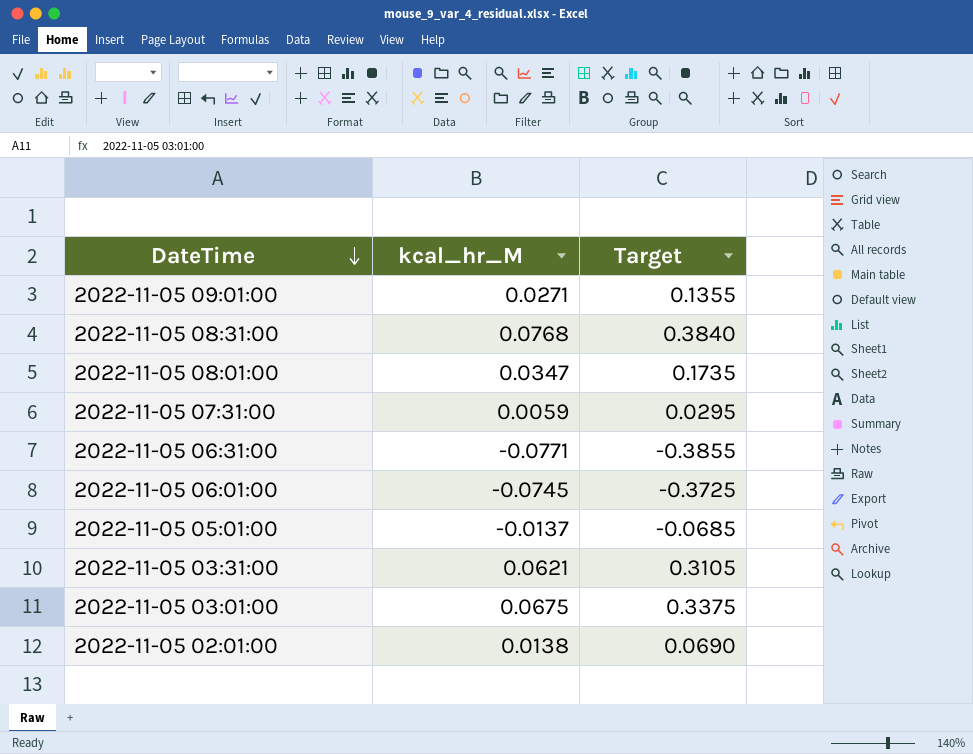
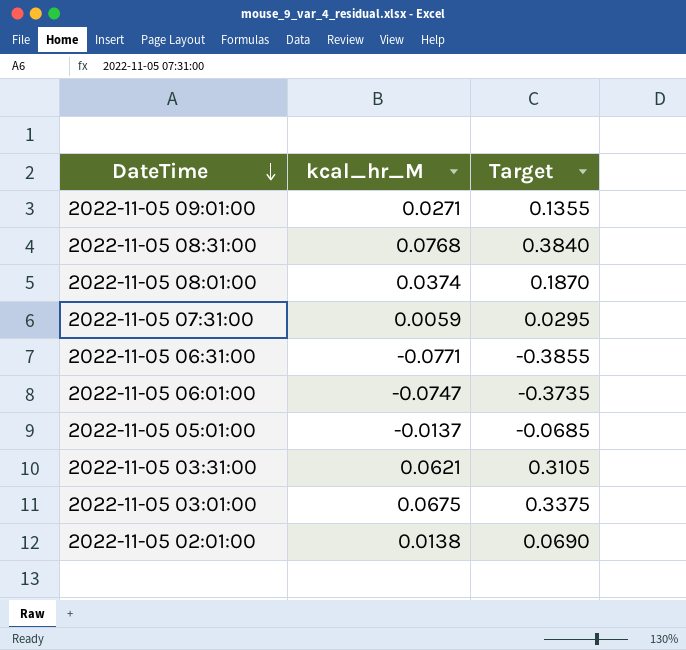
2022-11-05 08:01:00 | kcal_hr_M: 0.0347 -> 0.0374
2022-11-05 08:01:00 | Target: 0.1735 -> 0.1870
2022-11-05 06:01:00 | kcal_hr_M: -0.0745 -> -0.0747
2022-11-05 06:01:00 | Target: -0.3725 -> -0.3735

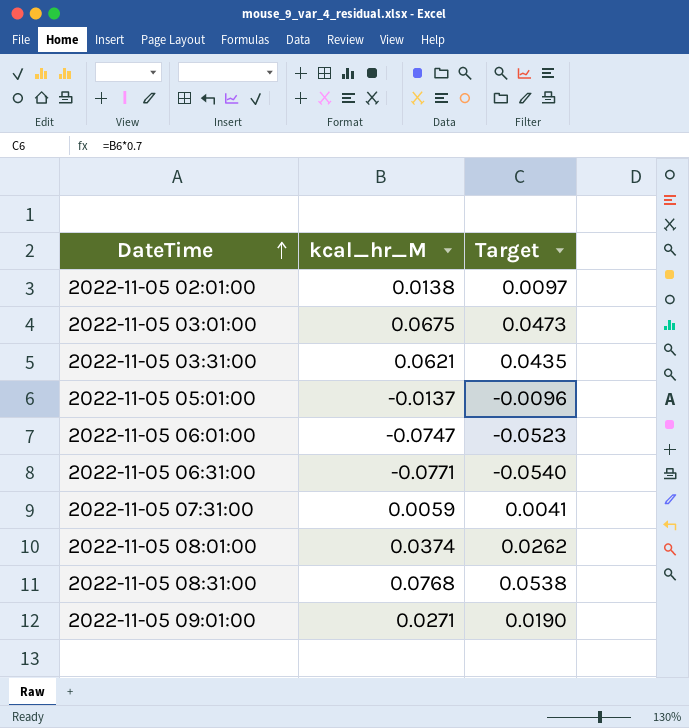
row order: DateTime descending -> DateTime ascending
column Target | formula: [kcal_hr_M] * 5 -> [kcal_hr_M] * 0.7

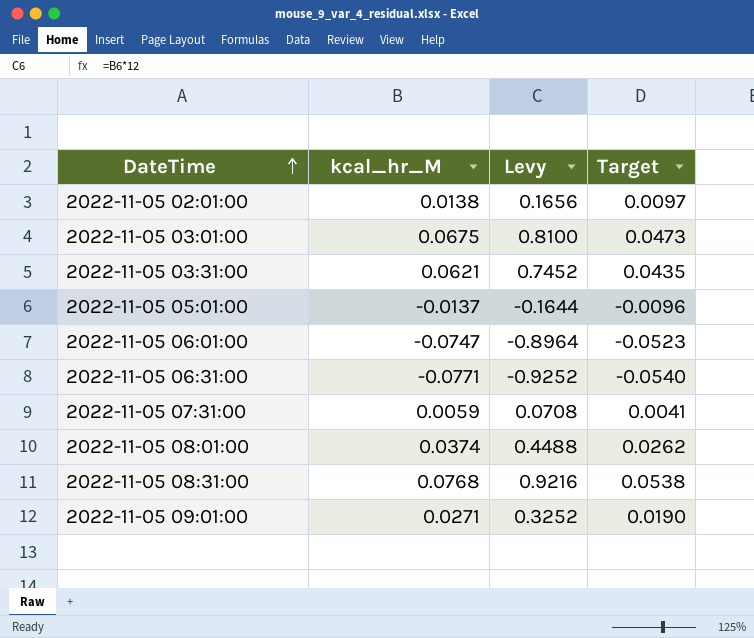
column Levy | formula: none -> [kcal_hr_M] * 12

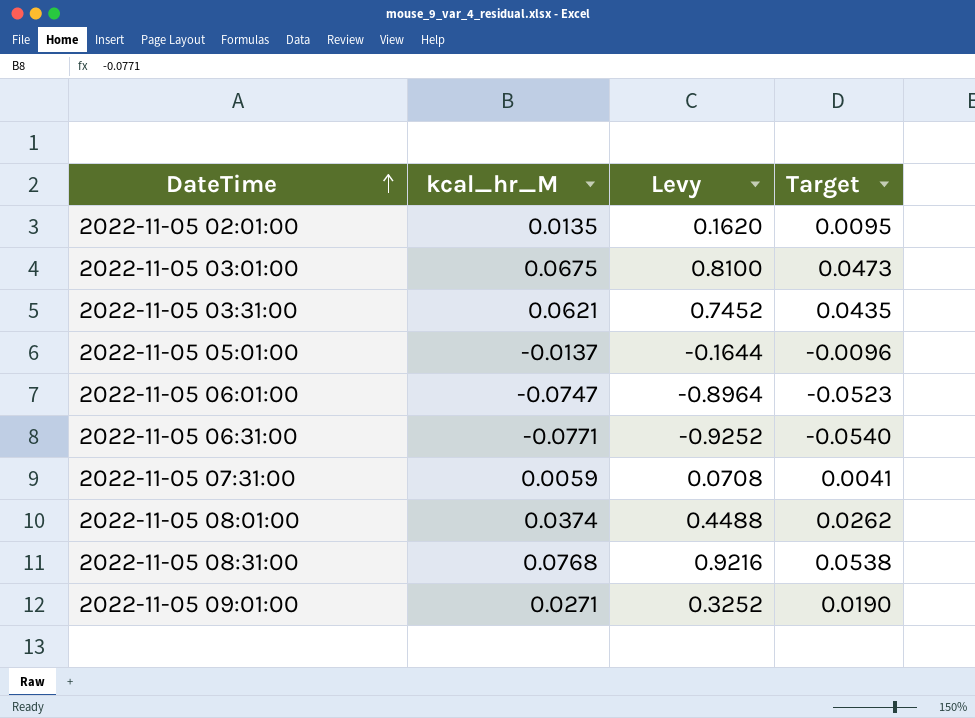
2022-11-05 02:01:00 | kcal_hr_M: 0.0138 -> 0.0135
2022-11-05 02:01:00 | Levy: 0.1656 -> 0.1620
2022-11-05 02:01:00 | Target: 0.0097 -> 0.0095

